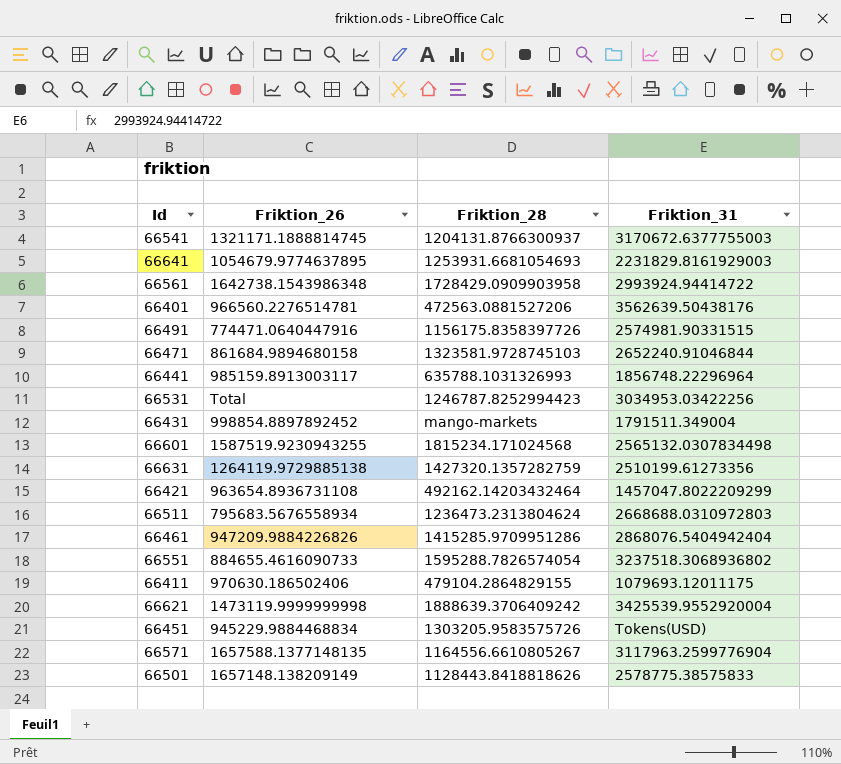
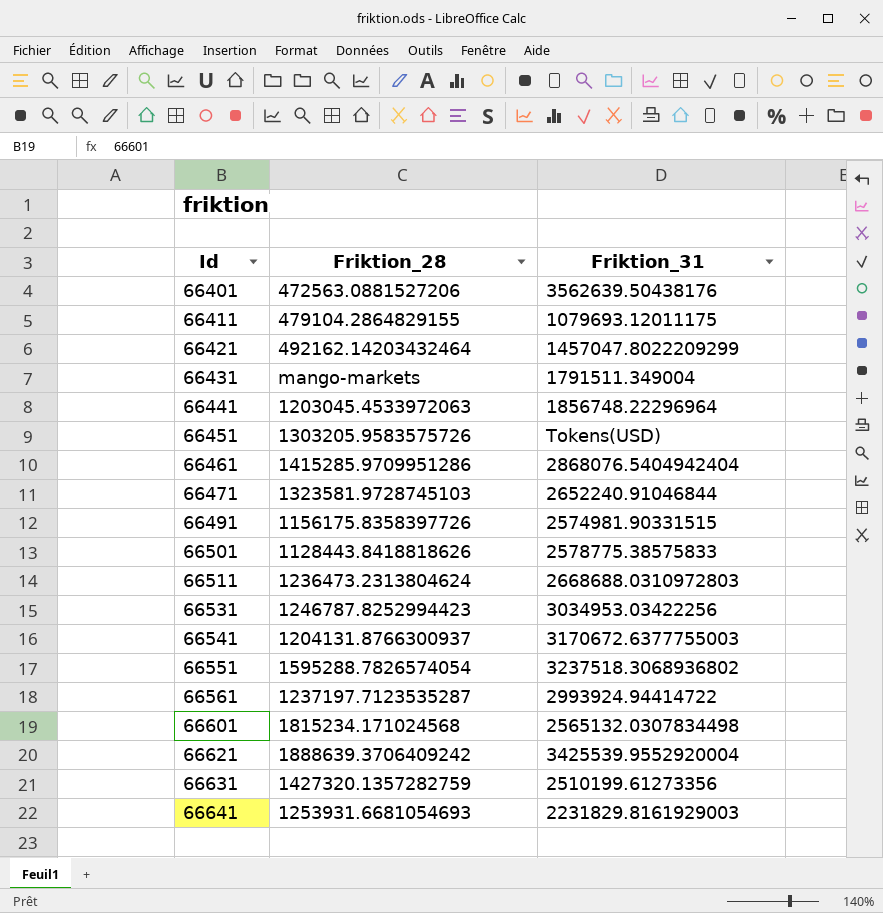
row order: none -> Id ascending
column Friktion_26 | position: 2 -> none
row 66571: 1657588.1377148135 | 1164556.6610805267 | 3117963.2599776904 -> none
66441 | Friktion_28: 635788.1031326993 -> 1203045.4533972063
66561 | Friktion_28: 1728429.0909903958 -> 1237197.7123535287

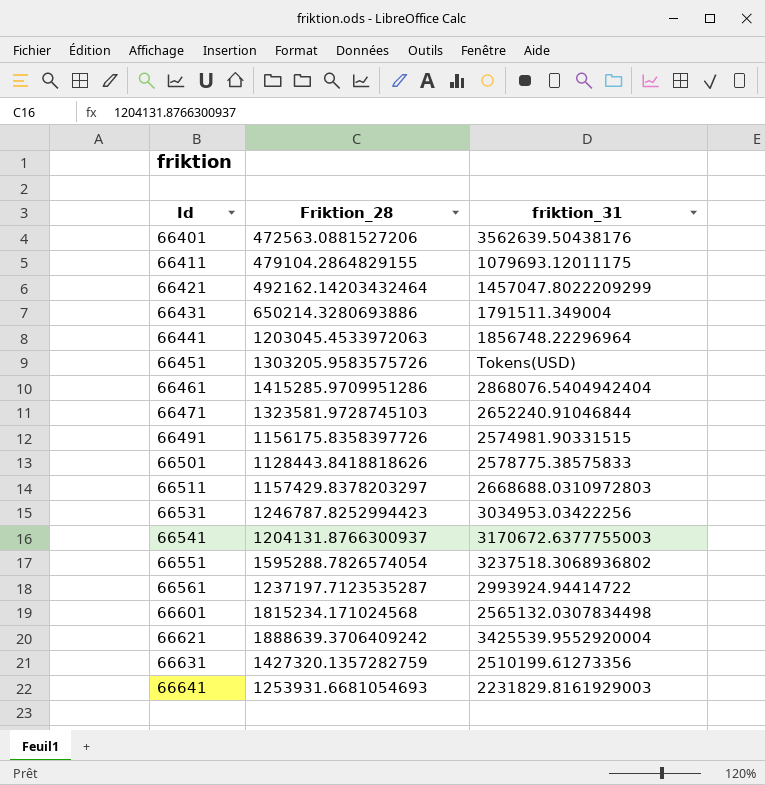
column name: Friktion_31 -> friktion_31
66431 | Friktion_28: mango-markets -> 650214.3280693886
66511 | Friktion_28: 1236473.2313804624 -> 1157429.8378203297

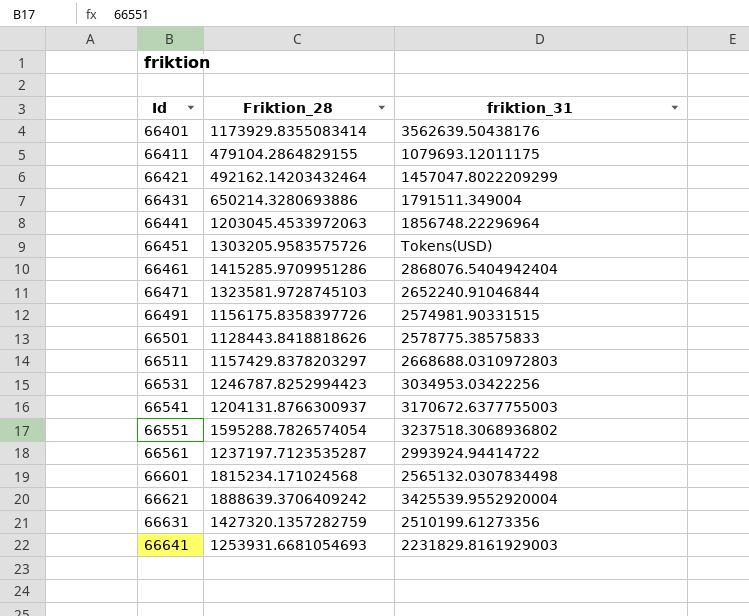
66401 | Friktion_28: 472563.0881527206 -> 1173929.8355083414

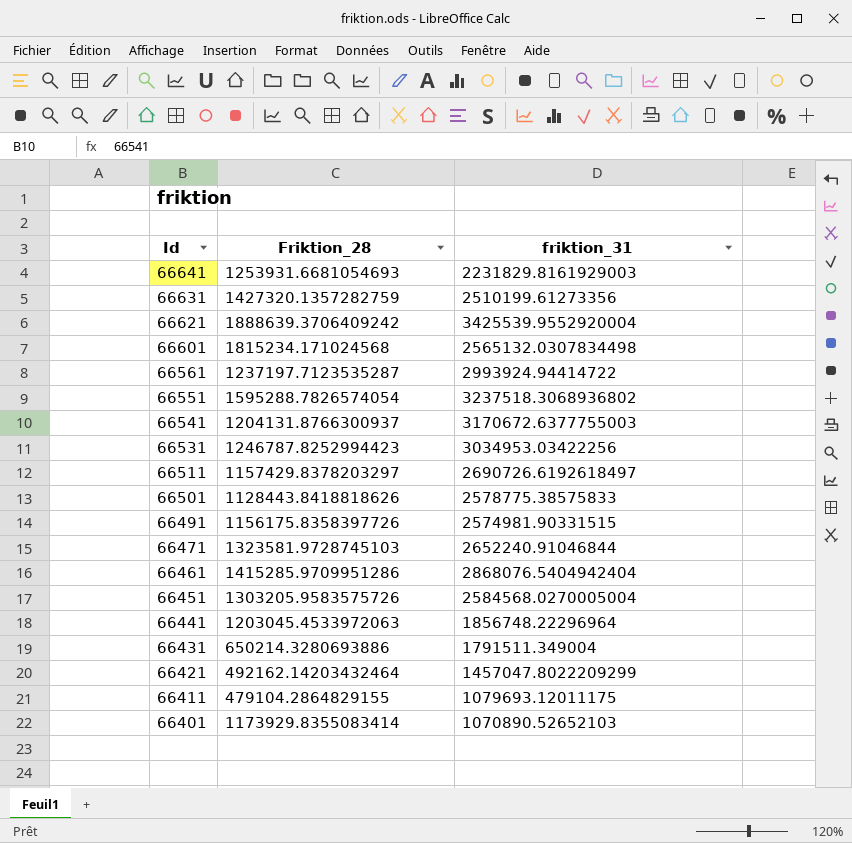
row order: Id ascending -> Id descending
66511 | friktion_31: 2668688.0310972803 -> 2690726.6192618497
66451 | friktion_31: Tokens(USD) -> 2584568.0270005004
66401 | friktion_31: 3562639.50438176 -> 1070890.52652103

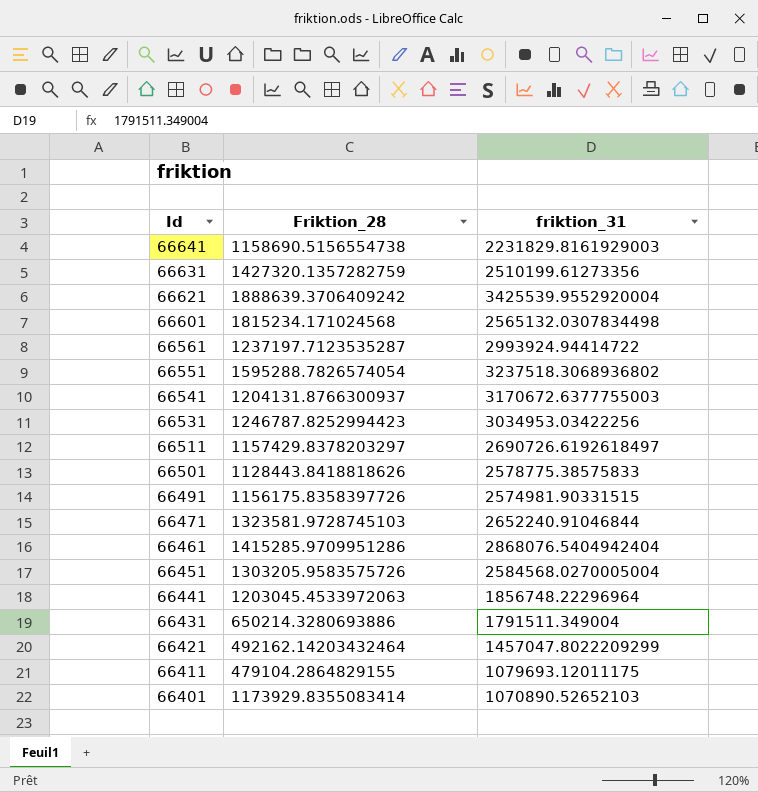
66641 | Friktion_28: 1253931.6681054693 -> 1158690.5156554738

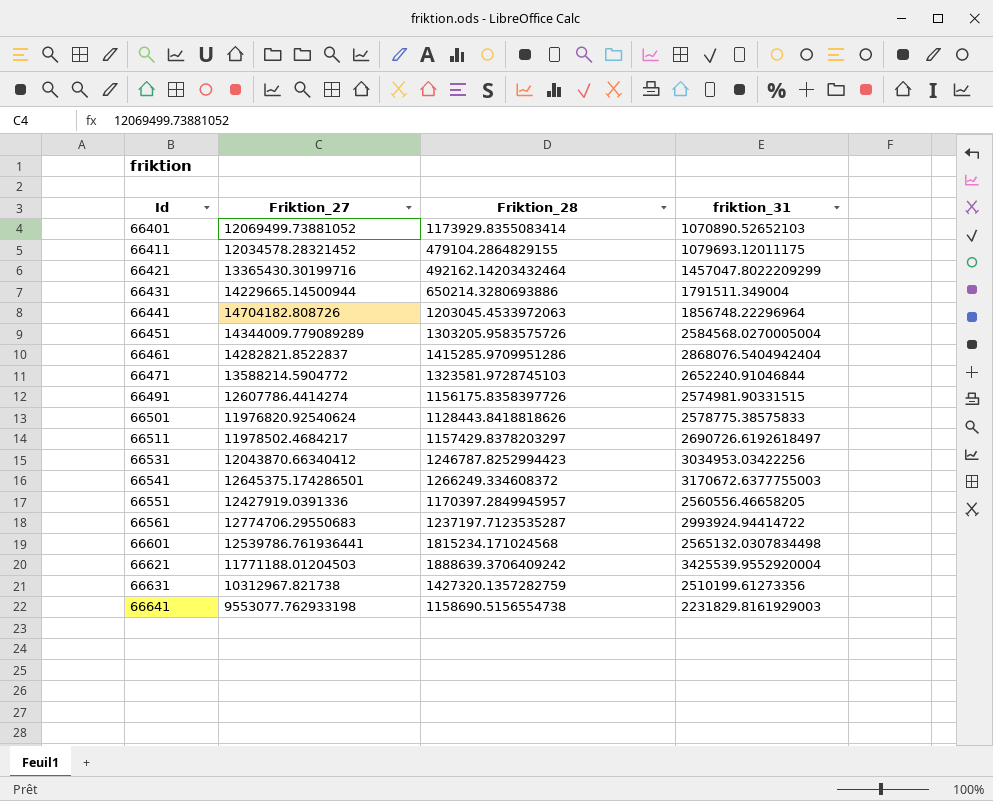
row order: Id descending -> Id ascending
column Friktion_27 | position: none -> 2
66541 | Friktion_28: 1204131.8766300937 -> 1266249.334608372
66551 | Friktion_28: 1595288.7826574054 -> 1170397.2849945957
66551 | friktion_31: 3237518.3068936802 -> 2560556.46658205

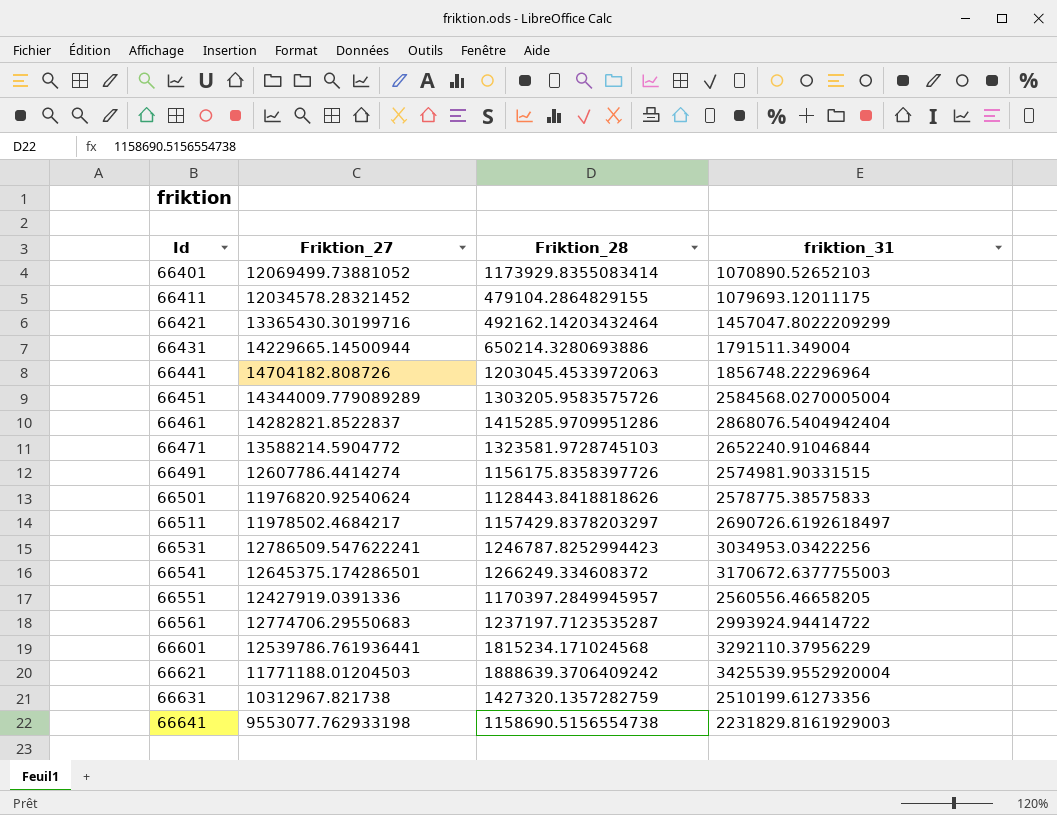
66531 | Friktion_27: 12043870.66340412 -> 12786509.547622241
66601 | friktion_31: 2565132.0307834498 -> 3292110.37956229

